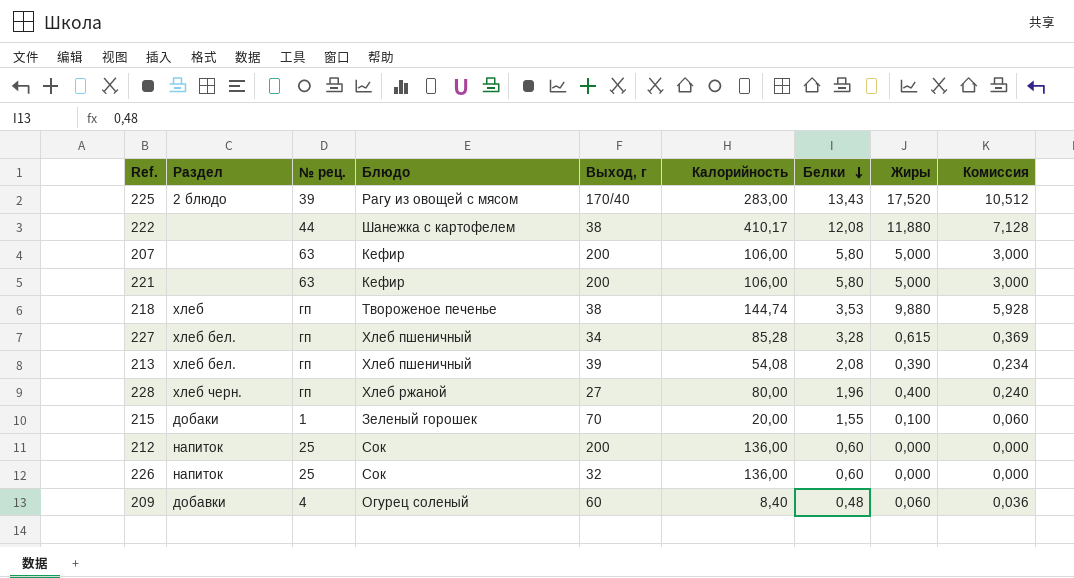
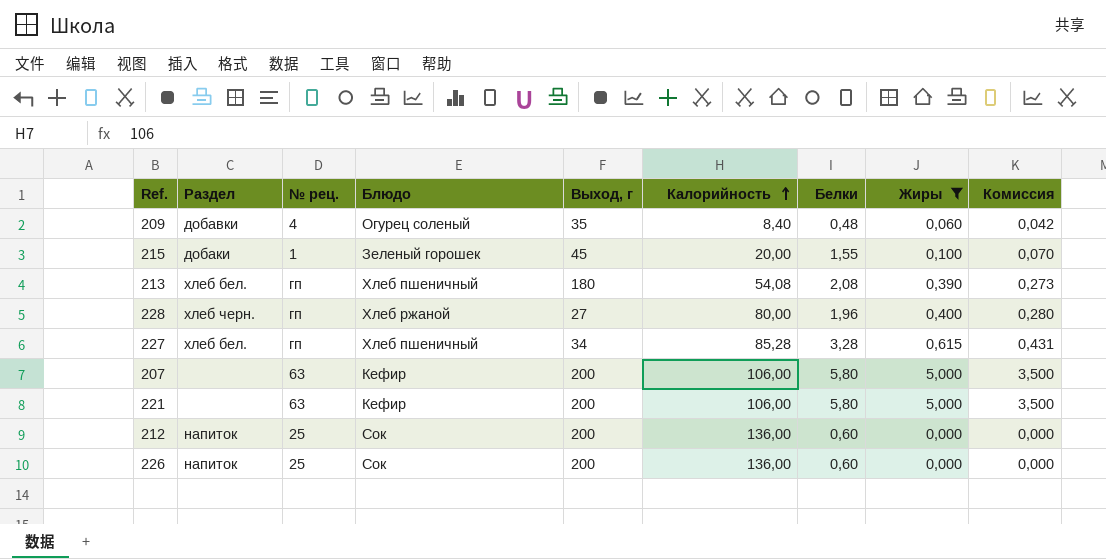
filter: none -> Жиры <= 5,000
row order: Белки descending -> Калорийность ascending
column Комиссия | formula: [Жиры] * 0,6 -> [Жиры] * 0,7
209 | Выход, г: 60 -> 35
215 | Выход, г: 70 -> 45
213 | Выход, г: 39 -> 180
226 | Выход, г: 32 -> 200

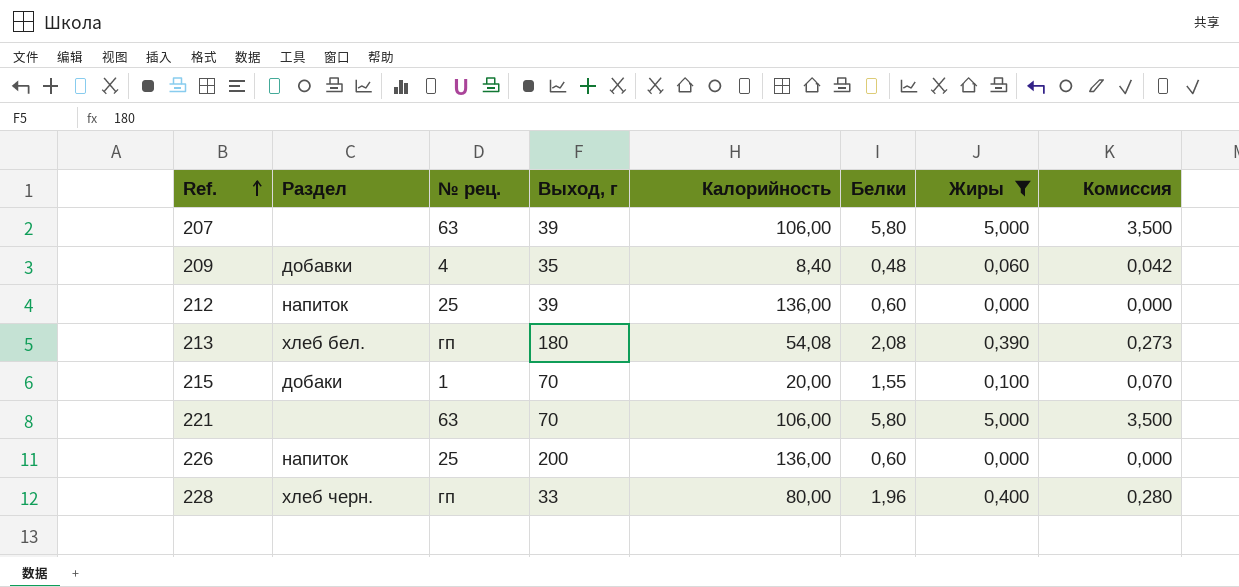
row order: Калорийность ascending -> Ref. ascending
column Блюдо | position: 4 -> none
row 227: хлеб бел. | гп | Хлеб пшеничный | 34 | 85,28 | 3,28 | 0,615 | 0,431 -> none
207 | Выход, г: 200 -> 39
212 | Выход, г: 200 -> 39
215 | Выход, г: 45 -> 70
221 | Выход, г: 200 -> 70
228 | Выход, г: 27 -> 33

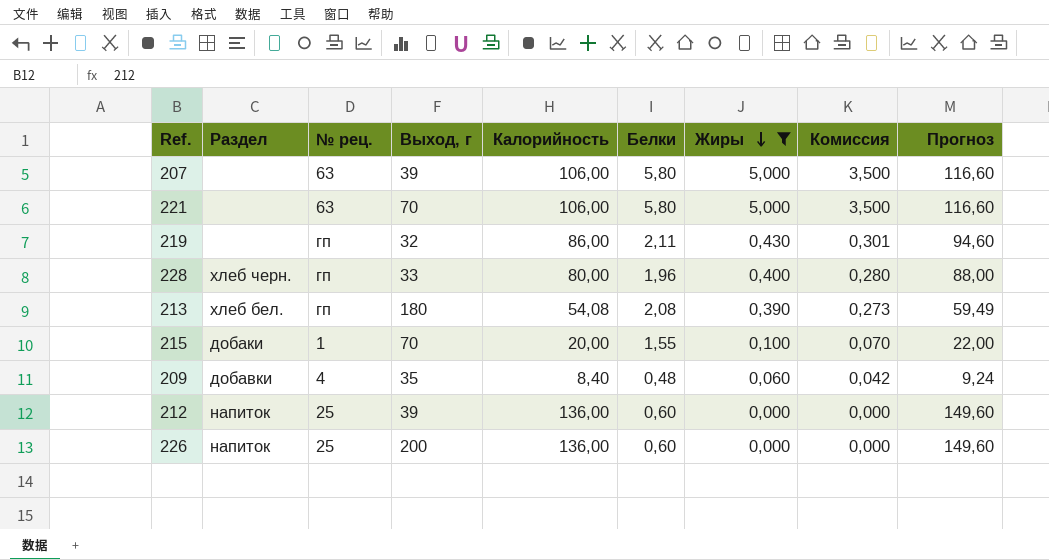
row order: Ref. ascending -> Жиры descending
column Прогноз | formula: none -> [Калорийность] * 1,1
row 219: none -> none | гп | 32 | 86,00 | 2,11 | 0,430 | 0,301 | 94,60

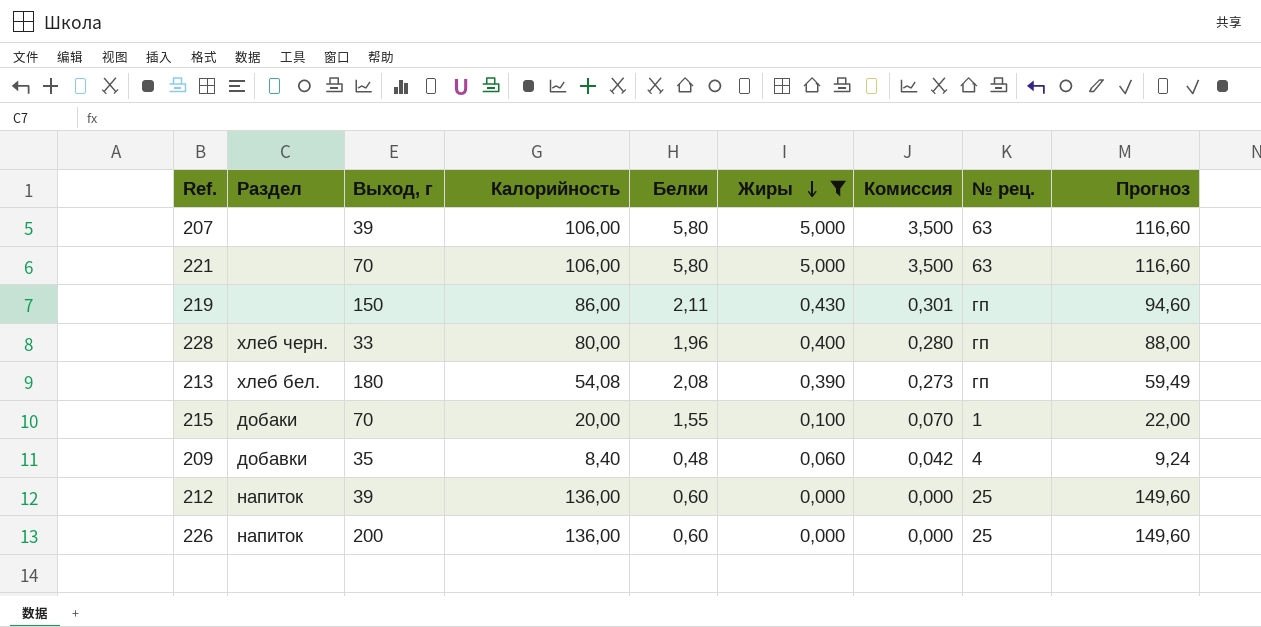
column № рец. | position: 3 -> 8
219 | Выход, г: 32 -> 150

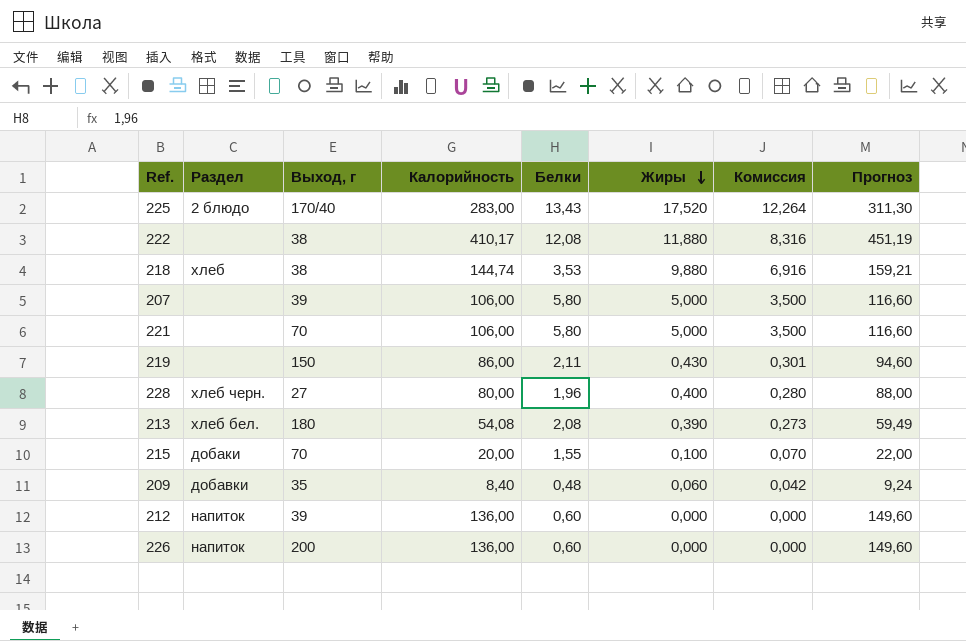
filter: Жиры <= 5,000 -> none
column № рец. | position: 8 -> none
228 | Выход, г: 33 -> 27

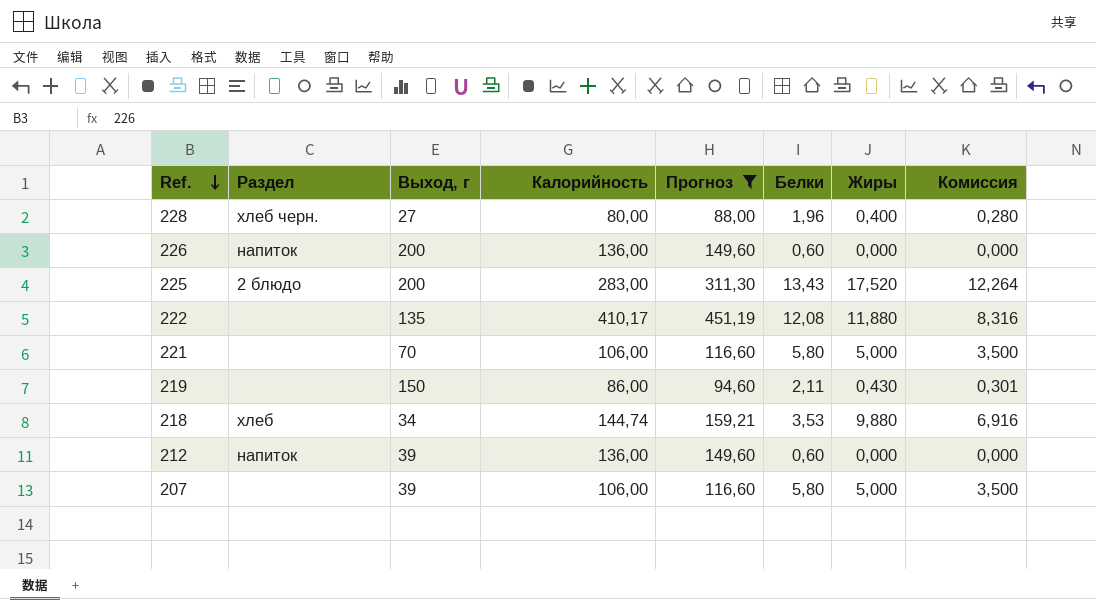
filter: none -> Прогноз >= 88,00
row order: Жиры descending -> Ref. descending
column Прогноз | position: 8 -> 5
225 | Выход, г: 170/40 -> 200
222 | Выход, г: 38 -> 135
218 | Выход, г: 38 -> 34

